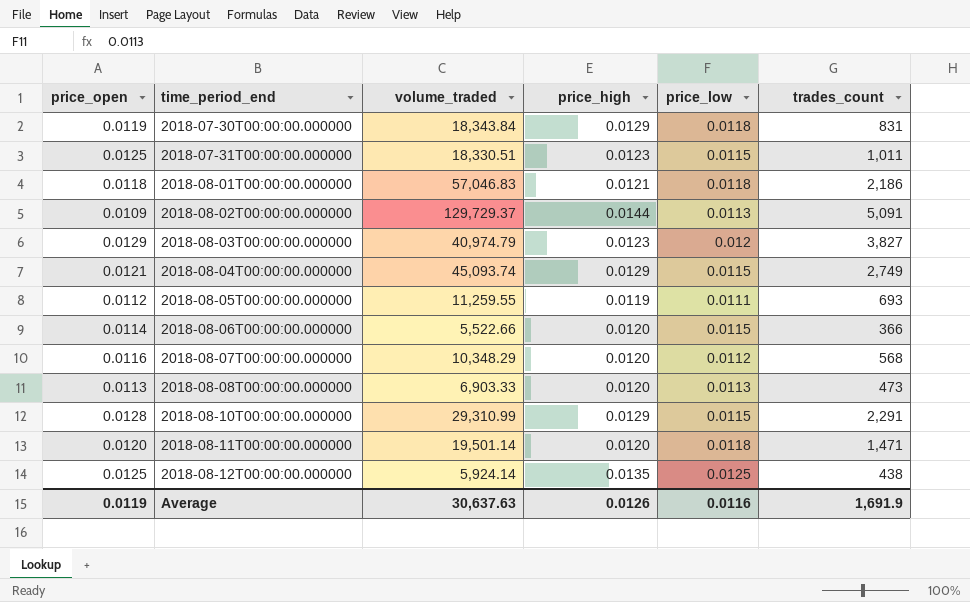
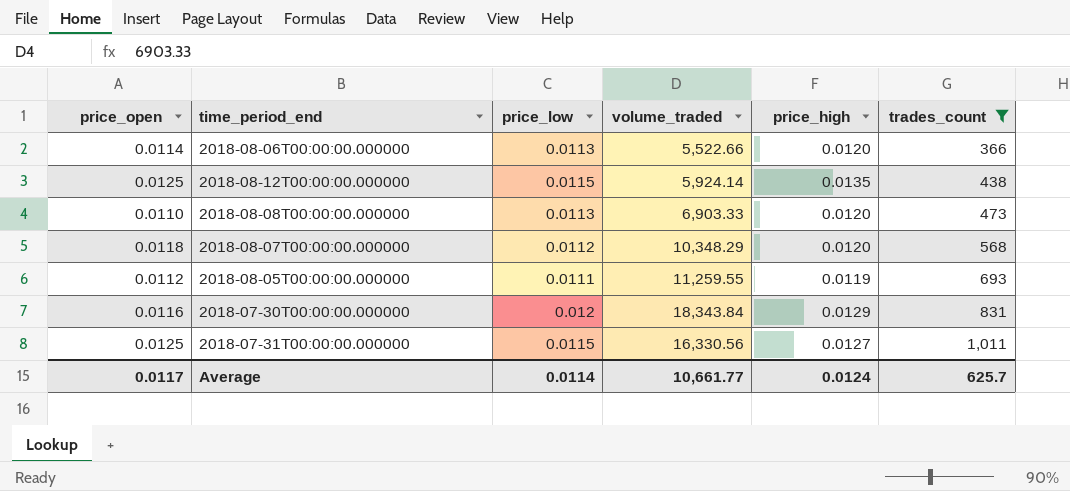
filter: none -> trades_count <= 1,011
row order: time_period_end ascending -> trades_count ascending
column price_low | position: 5 -> 3
2018-08-06T00:00:00.000000 | price_low: 0.0115 -> 0.0113
2018-08-12T00:00:00.000000 | price_low: 0.0125 -> 0.0115
2018-08-08T00:00:00.000000 | price_open: 0.0113 -> 0.0110
2018-08-07T00:00:00.000000 | price_open: 0.0116 -> 0.0118
2018-07-30T00:00:00.000000 | price_open: 0.0119 -> 0.0116
2018-07-30T00:00:00.000000 | price_low: 0.0118 -> 0.012
2018-07-31T00:00:00.000000 | volume_traded: 18,330.51 -> 16,330.56
2018-07-31T00:00:00.000000 | price_high: 0.0123 -> 0.0127
Average | price_open: 0.0119 -> 0.0117
Average | price_low: 0.0116 -> 0.0114
Average | volume_traded: 30,637.63 -> 10,661.77
Average | price_high: 0.0126 -> 0.0124
Average | trades_count: 1,691.9 -> 625.7

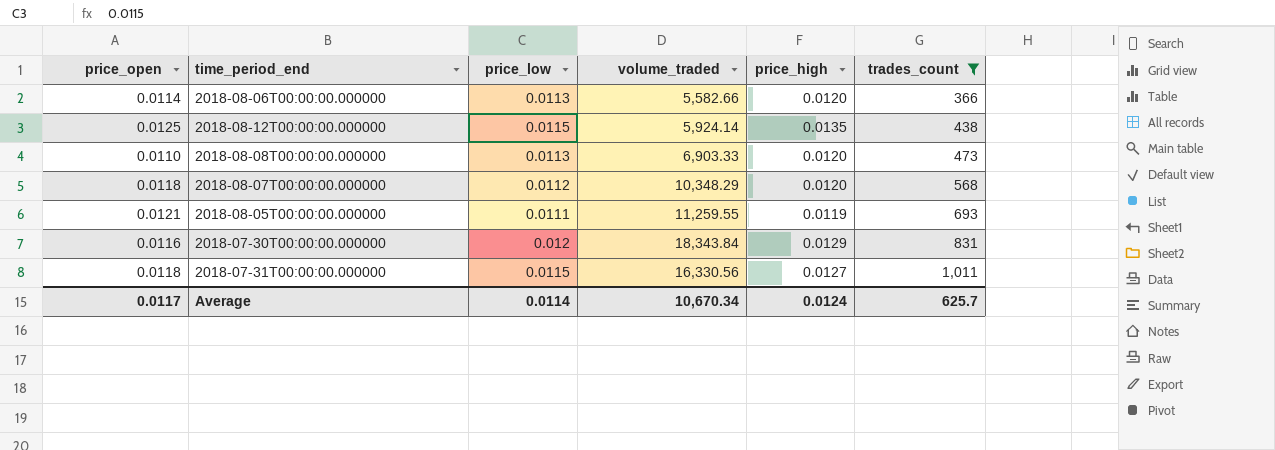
2018-08-06T00:00:00.000000 | volume_traded: 5,522.66 -> 5,582.66
2018-08-05T00:00:00.000000 | price_open: 0.0112 -> 0.0121
2018-07-31T00:00:00.000000 | price_open: 0.0125 -> 0.0118
Average | volume_traded: 10,661.77 -> 10,670.34

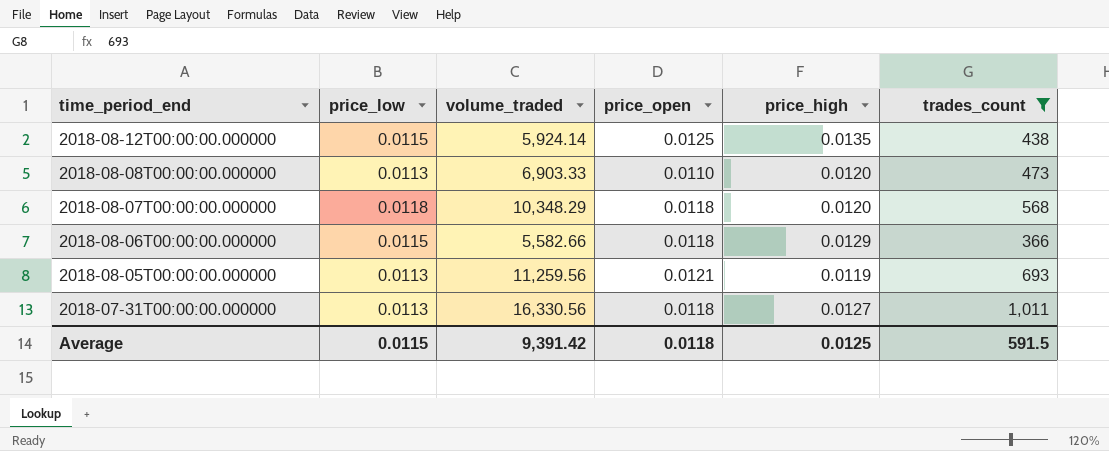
row order: trades_count ascending -> time_period_end descending
column price_open | position: 1 -> 4
row 2018-07-30T00:00:00.000000: 0.0116 | 0.012 | 18,343.84 | 0.0129 | 831 -> none
2018-08-07T00:00:00.000000 | price_low: 0.0112 -> 0.0118
2018-08-06T00:00:00.000000 | price_low: 0.0113 -> 0.0115
2018-08-06T00:00:00.000000 | price_open: 0.0114 -> 0.0118
2018-08-06T00:00:00.000000 | price_high: 0.0120 -> 0.0129
2018-08-05T00:00:00.000000 | price_low: 0.0111 -> 0.0113
2018-08-05T00:00:00.000000 | volume_traded: 11,259.55 -> 11,259.56
2018-07-31T00:00:00.000000 | price_low: 0.0115 -> 0.0113
Average | price_low: 0.0114 -> 0.0115
Average | volume_traded: 10,670.34 -> 9,391.42
Average | price_open: 0.0117 -> 0.0118
Average | price_high: 0.0124 -> 0.0125
Average | trades_count: 625.7 -> 591.5

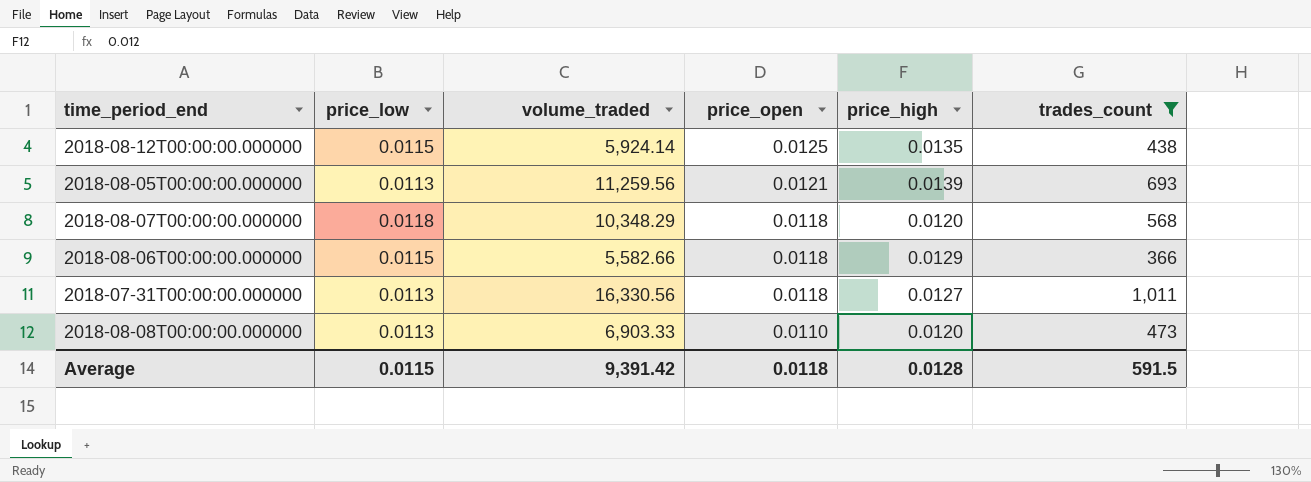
row order: time_period_end descending -> price_open descending
2018-08-05T00:00:00.000000 | price_high: 0.0119 -> 0.0139
Average | price_high: 0.0125 -> 0.0128

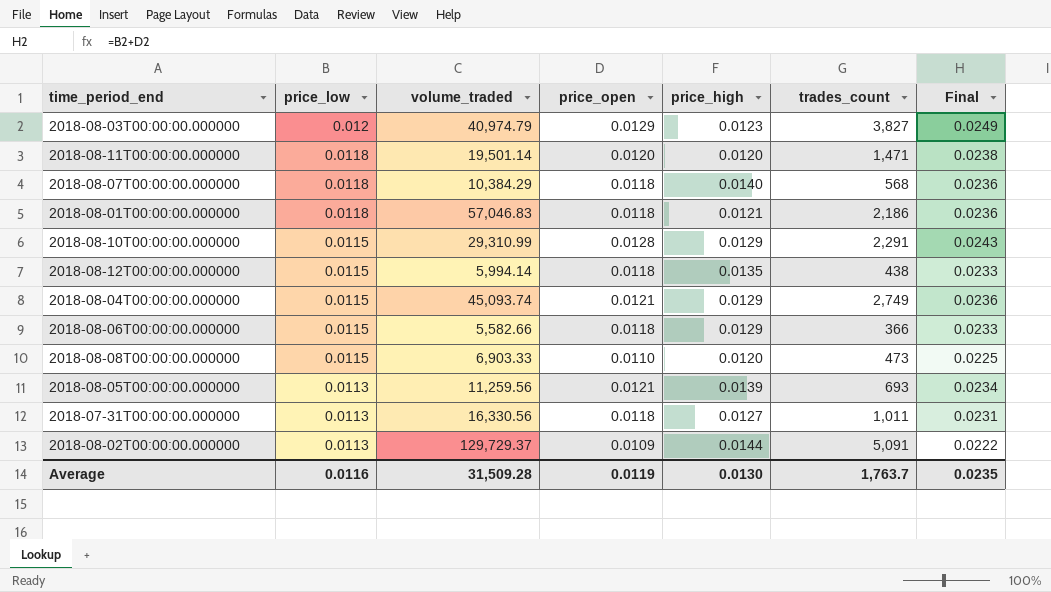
filter: trades_count <= 1,011 -> none
row order: price_open descending -> price_low descending
column Final | formula: none -> [price_low] + [price_open]
2018-08-07T00:00:00.000000 | volume_traded: 10,348.29 -> 10,384.29
2018-08-07T00:00:00.000000 | price_high: 0.0120 -> 0.0140
2018-08-12T00:00:00.000000 | volume_traded: 5,924.14 -> 5,994.14
2018-08-12T00:00:00.000000 | price_open: 0.0125 -> 0.0118
2018-08-08T00:00:00.000000 | price_low: 0.0113 -> 0.0115
Average | price_low: 0.0115 -> 0.0116
Average | volume_traded: 9,391.42 -> 31,509.28
Average | price_open: 0.0118 -> 0.0119
Average | price_high: 0.0128 -> 0.0130
Average | trades_count: 591.5 -> 1,763.7

